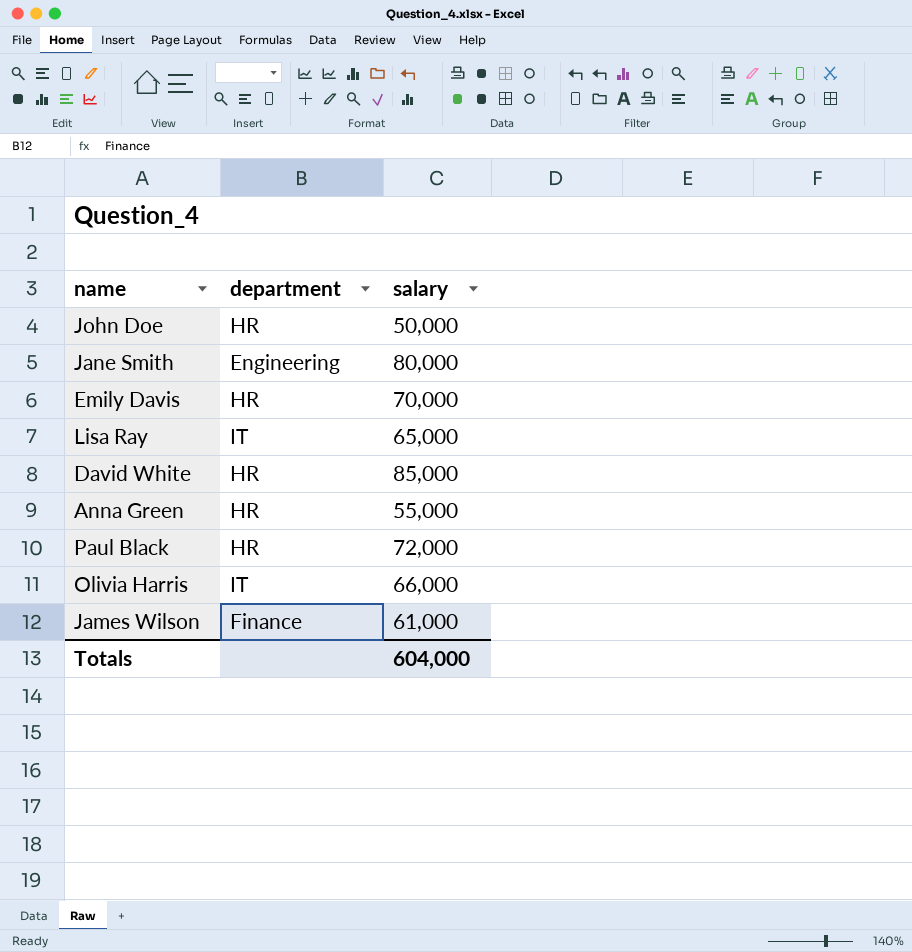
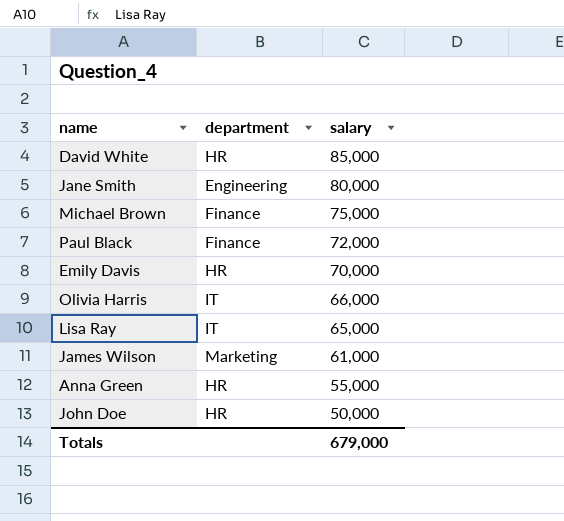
row order: none -> salary descending
row Michael Brown: none -> Finance | 75,000
Paul Black | department: HR -> Finance
James Wilson | department: Finance -> Marketing
Totals | salary: 604,000 -> 679,000

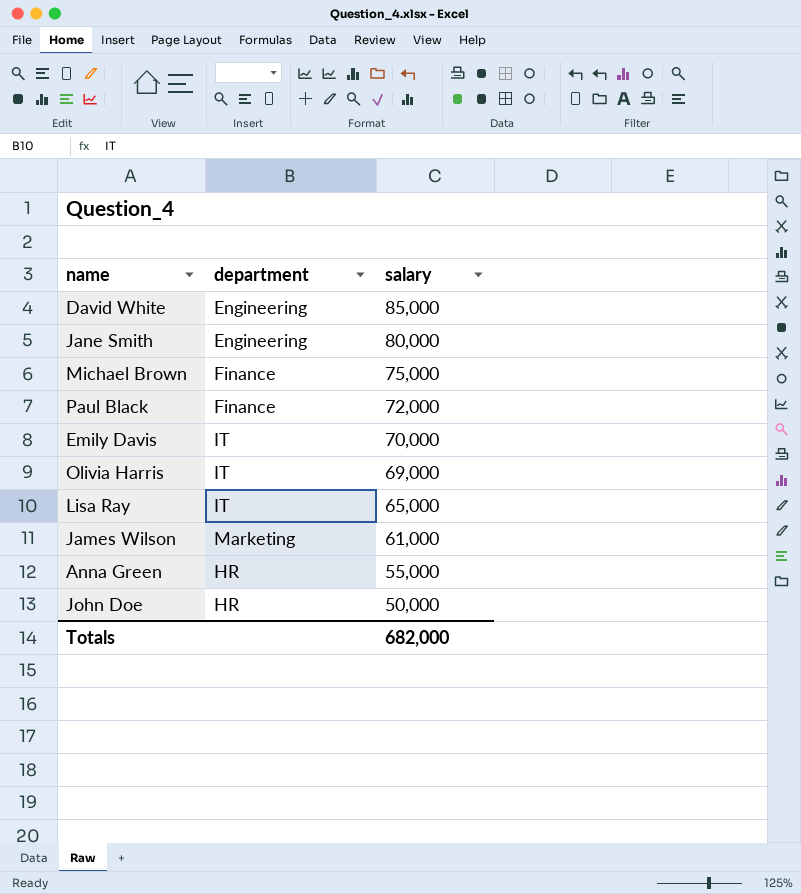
David White | department: HR -> Engineering
Emily Davis | department: HR -> IT
Olivia Harris | salary: 66,000 -> 69,000
Totals | salary: 679,000 -> 682,000

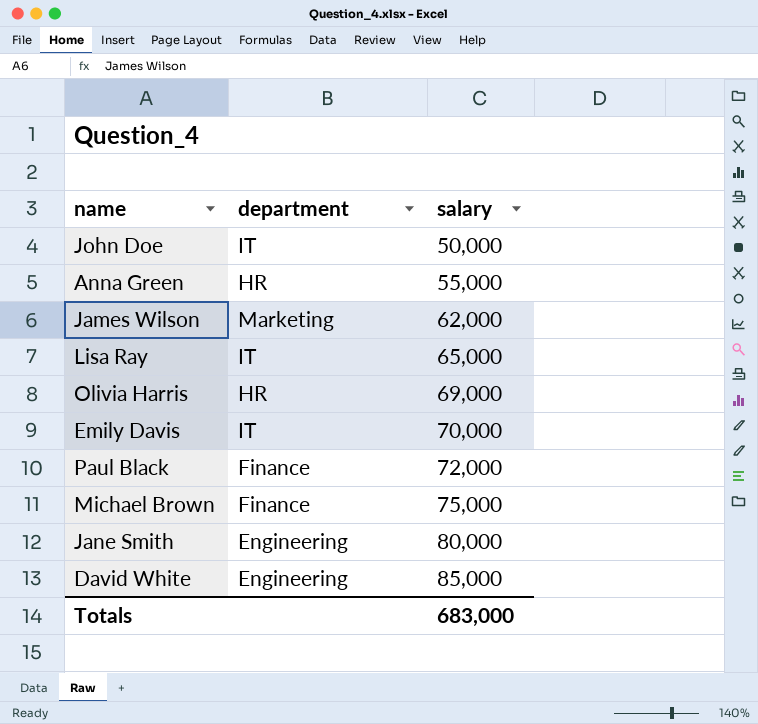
row order: salary descending -> salary ascending
John Doe | department: HR -> IT
James Wilson | salary: 61,000 -> 62,000
Olivia Harris | department: IT -> HR
Totals | salary: 682,000 -> 683,000

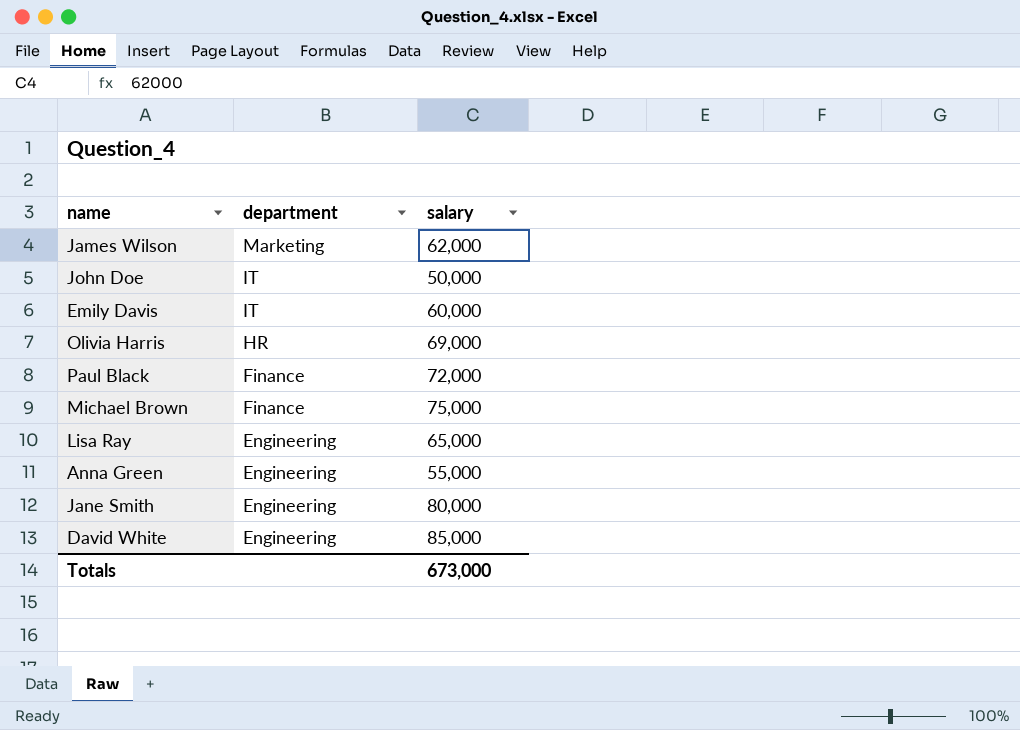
row order: salary ascending -> department descending
Emily Davis | salary: 70,000 -> 60,000
Lisa Ray | department: IT -> Engineering
Anna Green | department: HR -> Engineering
Totals | salary: 683,000 -> 673,000

